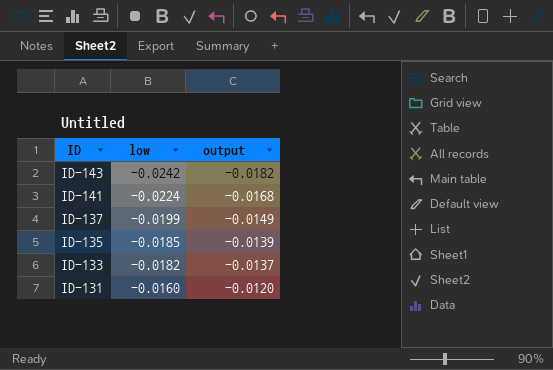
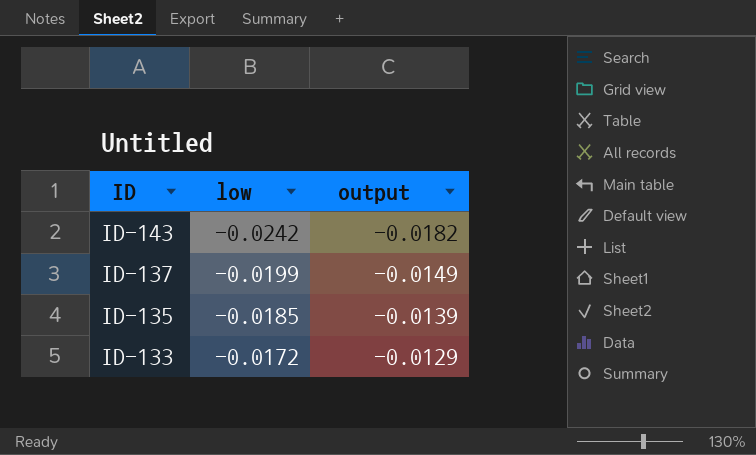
row ID-141: -0.0224 | -0.0168 -> none
row ID-131: -0.0160 | -0.0120 -> none
ID-133 | low: -0.0182 -> -0.0172
ID-133 | output: -0.0137 -> -0.0129

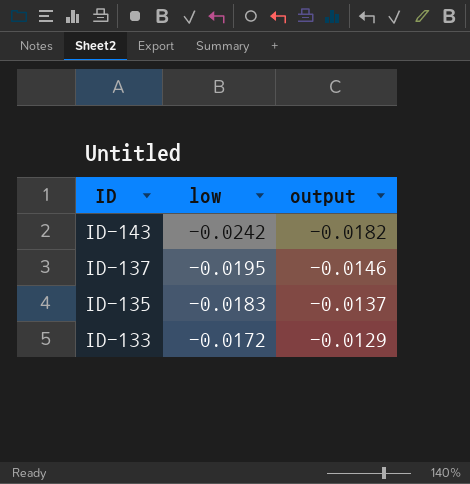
ID-137 | low: -0.0199 -> -0.0195
ID-137 | output: -0.0149 -> -0.0146
ID-135 | low: -0.0185 -> -0.0183
ID-135 | output: -0.0139 -> -0.0137

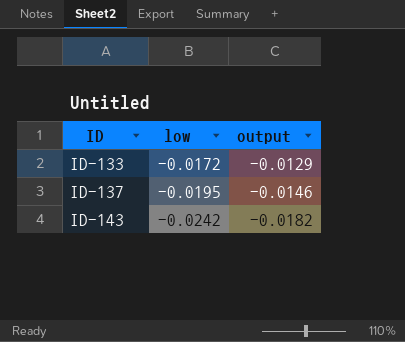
row order: ID descending -> ID ascending
row ID-135: -0.0183 | -0.0137 -> none

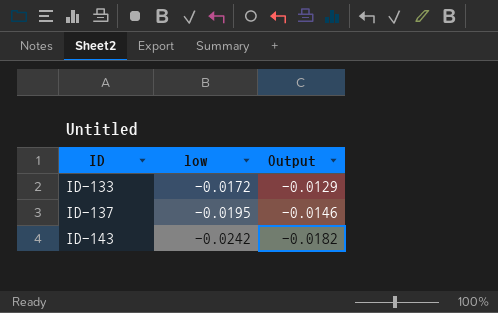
column name: output -> Output

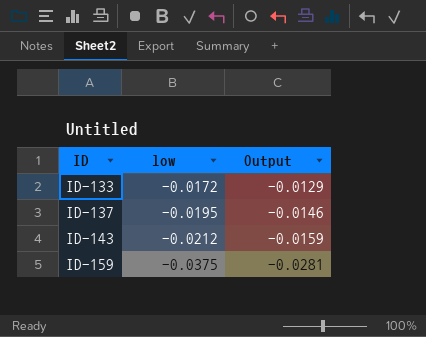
ID-143 | low: -0.0242 -> -0.0212
ID-143 | Output: -0.0182 -> -0.0159
row ID-159: none -> -0.0375 | -0.0281

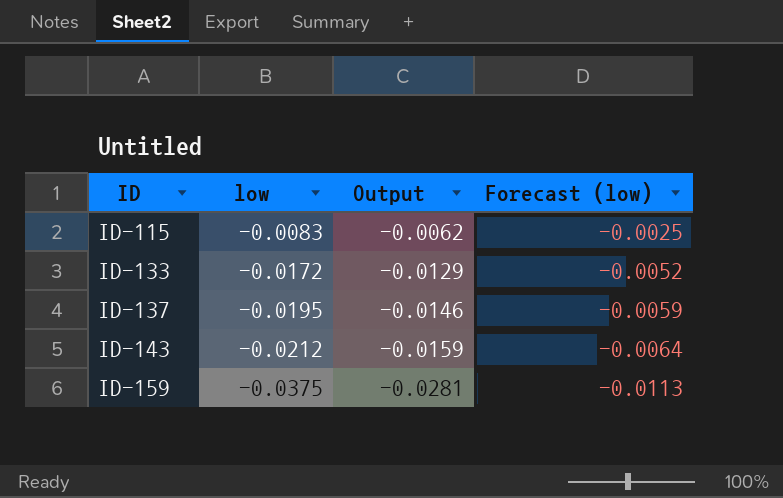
column Forecast (low) | formula: none -> [low] * 0.3
row ID-115: none -> -0.0083 | -0.0062 | -0.0025

